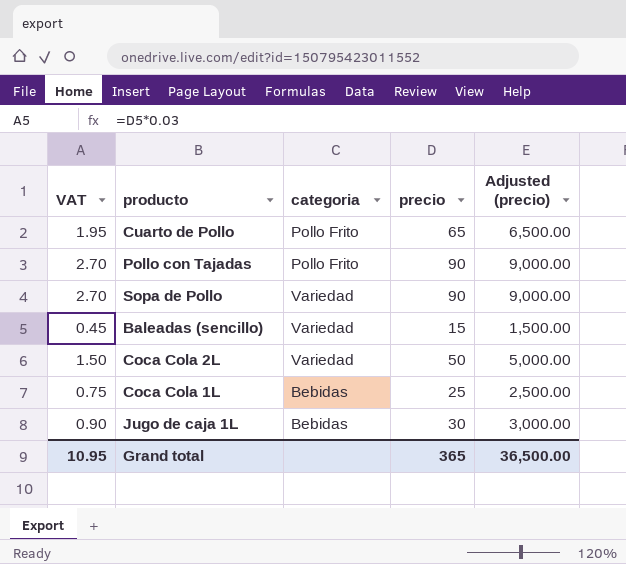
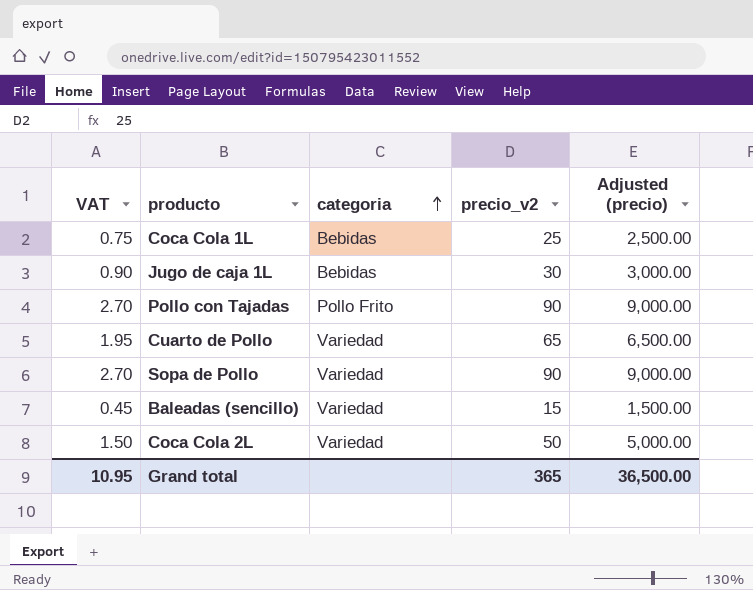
row order: none -> categoria ascending
column name: precio -> precio_v2
Cuarto de Pollo | categoria: Pollo Frito -> Variedad

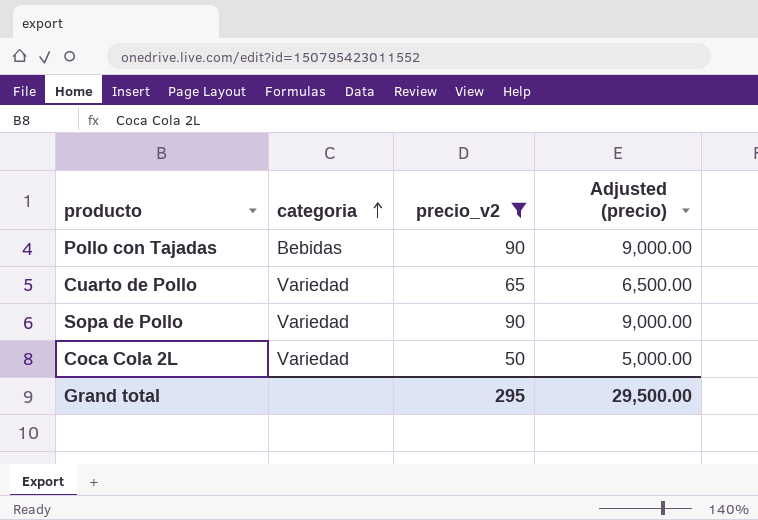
filter: none -> precio_v2 >= 50
column VAT | formula: [precio_v2] * 0.03 -> none
Pollo con Tajadas | categoria: Pollo Frito -> Bebidas
Grand total | precio_v2: 365 -> 295
Grand total | Adjusted (precio): 36,500.00 -> 29,500.00

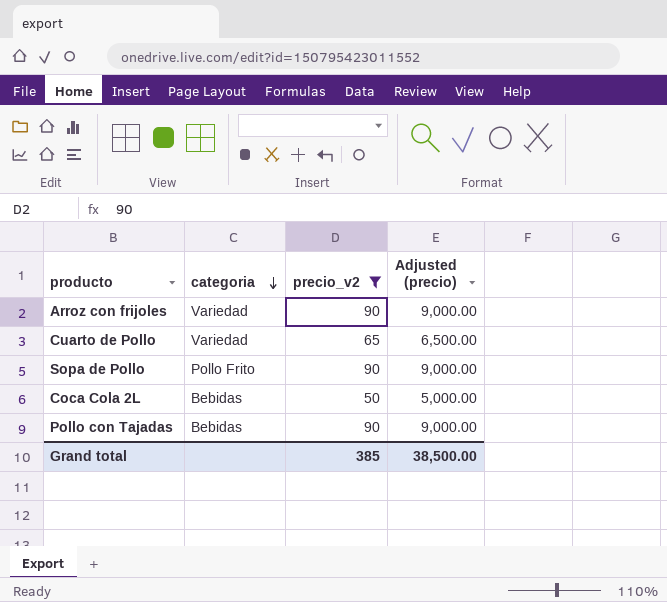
row order: categoria ascending -> categoria descending
row Arroz con frijoles: none -> Variedad | 90 | 9,000.00
Sopa de Pollo | categoria: Variedad -> Pollo Frito
Coca Cola 2L | categoria: Variedad -> Bebidas
Grand total | precio_v2: 295 -> 385
Grand total | Adjusted (precio): 29,500.00 -> 38,500.00

